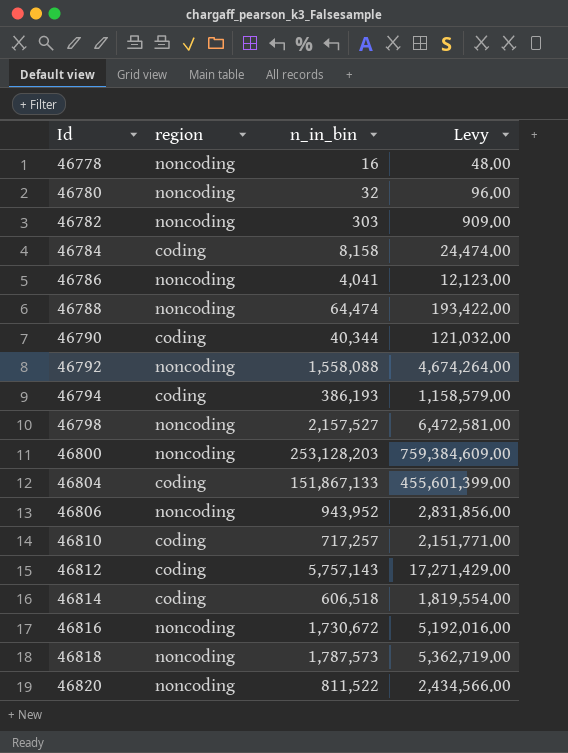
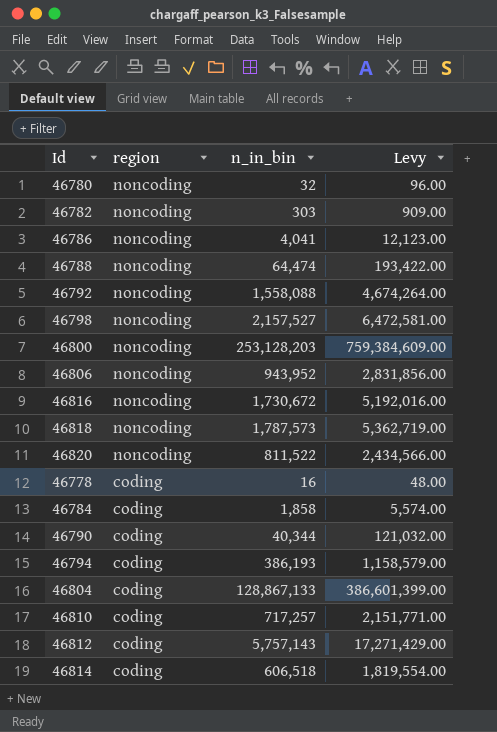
row order: Id ascending -> region descending
46778 | region: noncoding -> coding
46784 | n_in_bin: 8,158 -> 1,858
46784 | Levy: 24,474.00 -> 5,574.00
46804 | n_in_bin: 151,867,133 -> 128,867,133
46804 | Levy: 455,601,399.00 -> 386,601,399.00

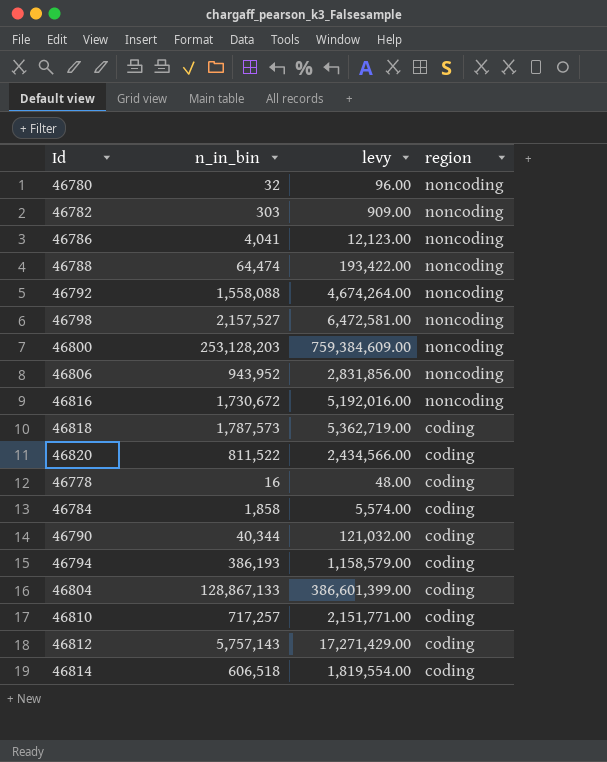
column name: Levy -> levy
column region | position: 2 -> 4
46818 | region: noncoding -> coding
46820 | region: noncoding -> coding

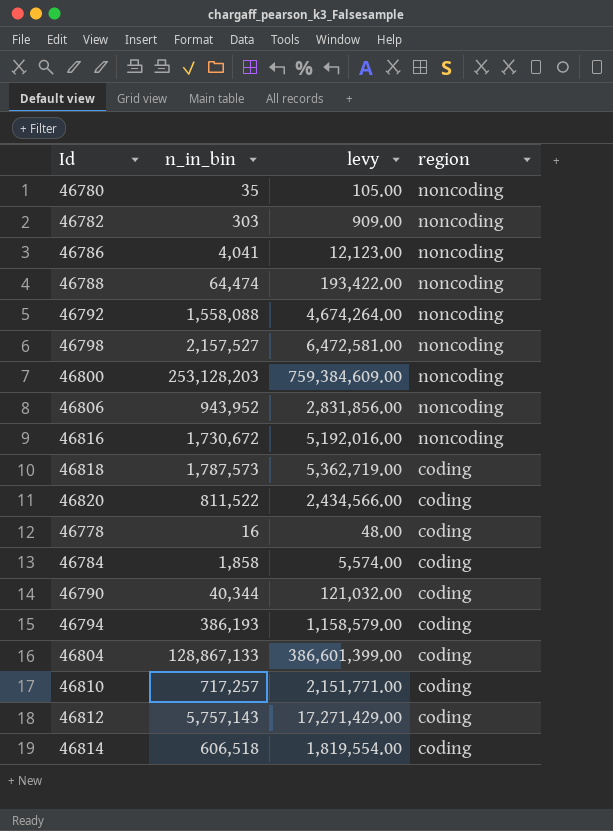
46780 | n_in_bin: 32 -> 35
46780 | levy: 96.00 -> 105.00

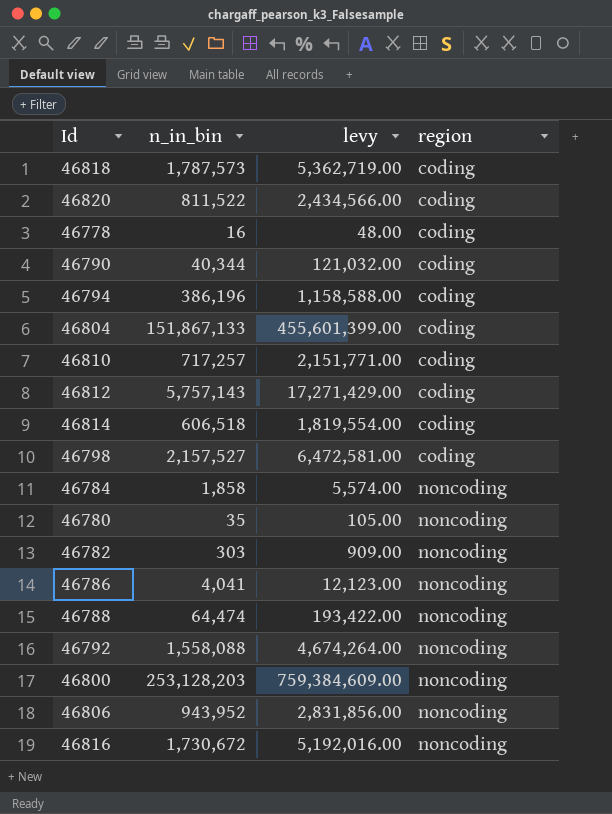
row order: region descending -> region ascending
46794 | n_in_bin: 386,193 -> 386,196
46794 | levy: 1,158,579.00 -> 1,158,588.00
46804 | n_in_bin: 128,867,133 -> 151,867,133
46804 | levy: 386,601,399.00 -> 455,601,399.00
46798 | region: noncoding -> coding
46784 | region: coding -> noncoding

